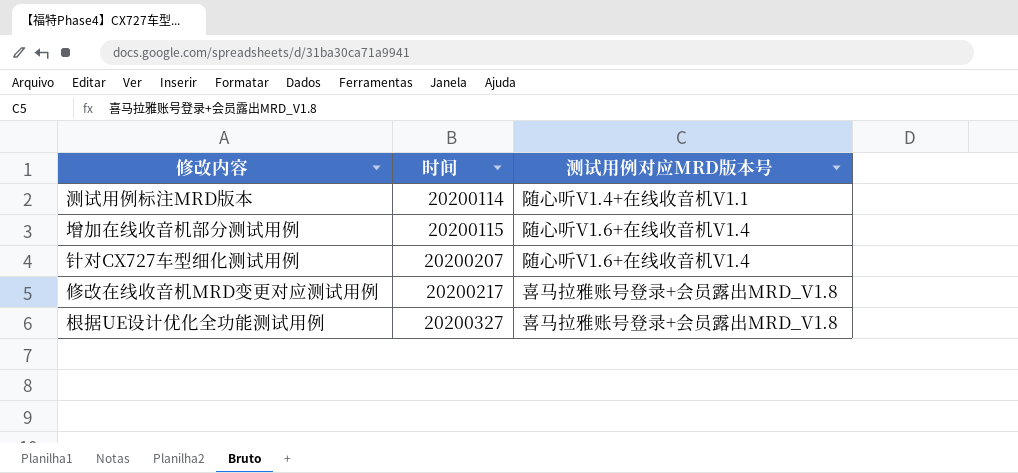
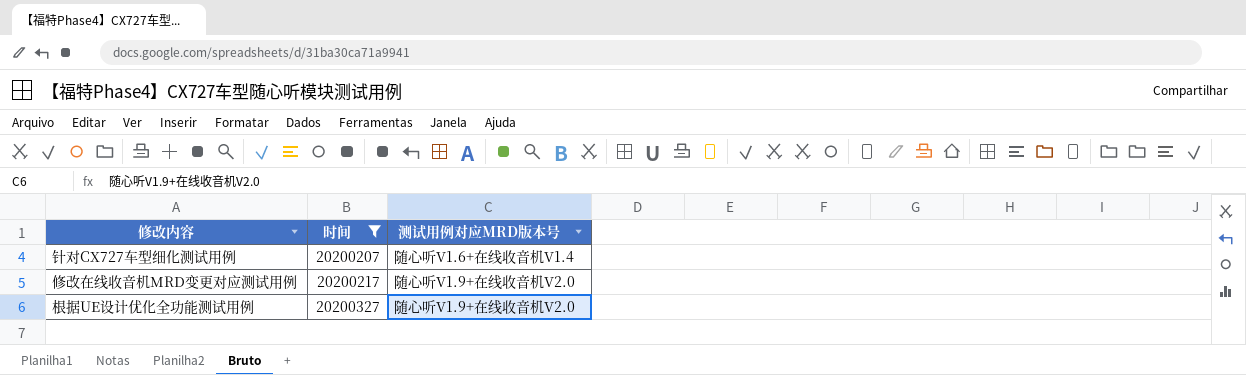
filter: none -> 时间 >= 20200207
修改在线收音机MRD变更对应测试用例 | 测试用例对应MRD版本号: 喜马拉雅账号登录+会员露出MRD_V1.8 -> 随心听V1.9+在线收音机V2.0
根据UE设计优化全功能测试用例 | 测试用例对应MRD版本号: 喜马拉雅账号登录+会员露出MRD_V1.8 -> 随心听V1.9+在线收音机V2.0

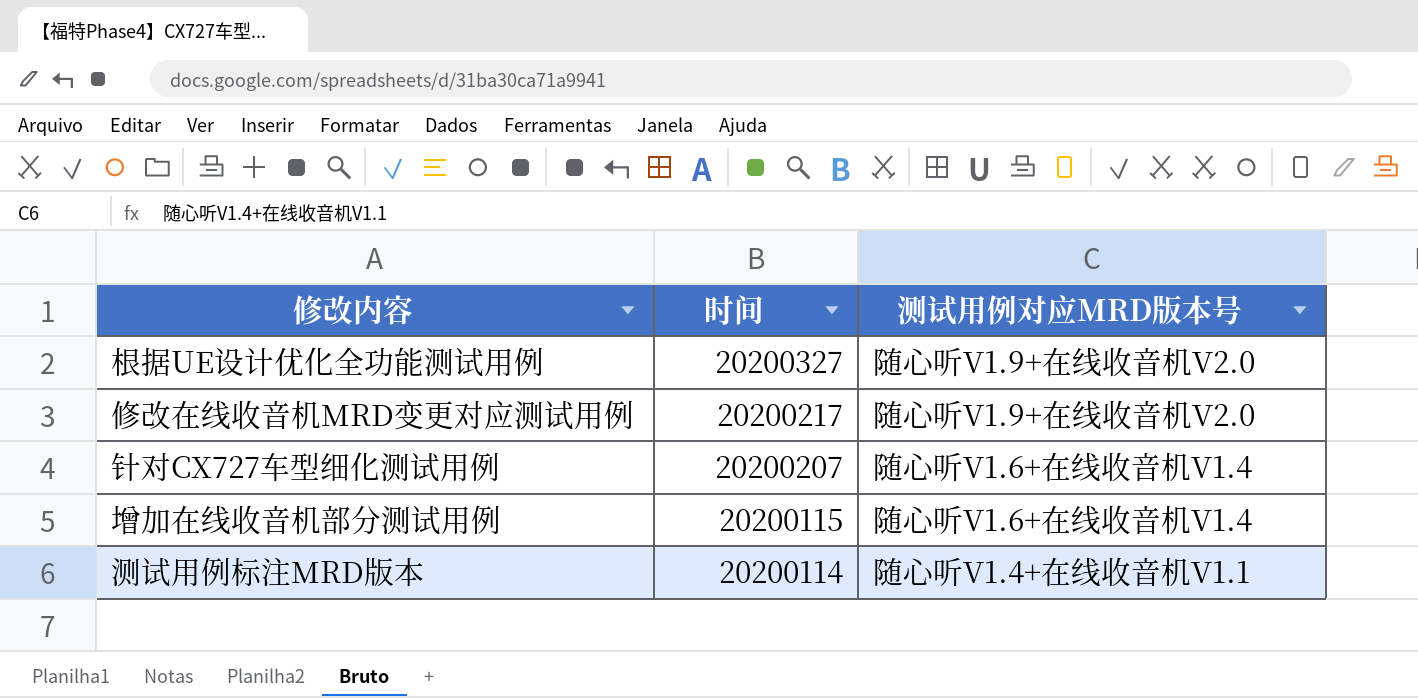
filter: 时间 >= 20200207 -> none
row order: 时间 ascending -> 时间 descending

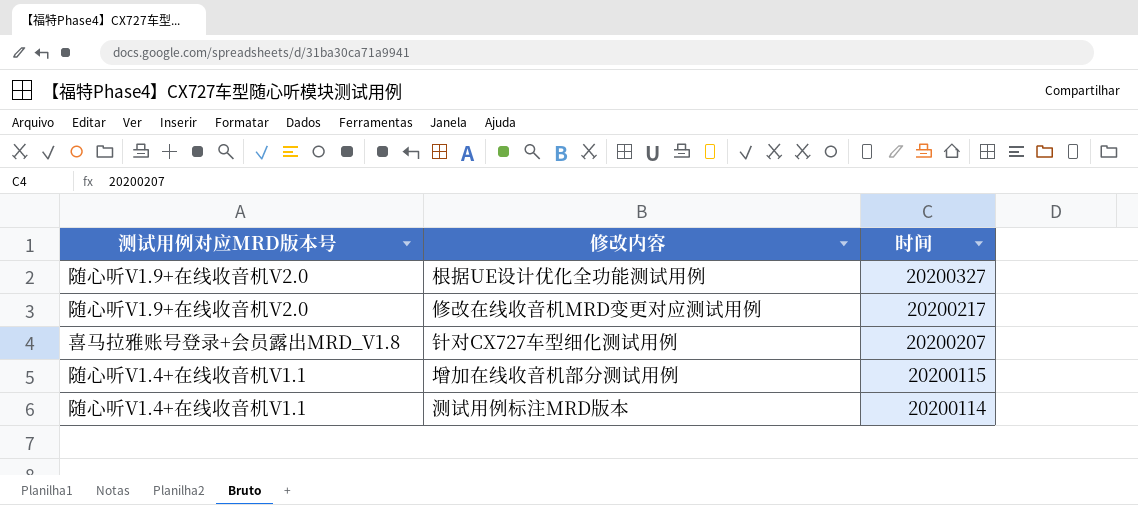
column 测试用例对应MRD版本号 | position: 3 -> 1
针对CX727车型细化测试用例 | 测试用例对应MRD版本号: 随心听V1.6+在线收音机V1.4 -> 喜马拉雅账号登录+会员露出MRD_V1.8
增加在线收音机部分测试用例 | 测试用例对应MRD版本号: 随心听V1.6+在线收音机V1.4 -> 随心听V1.4+在线收音机V1.1

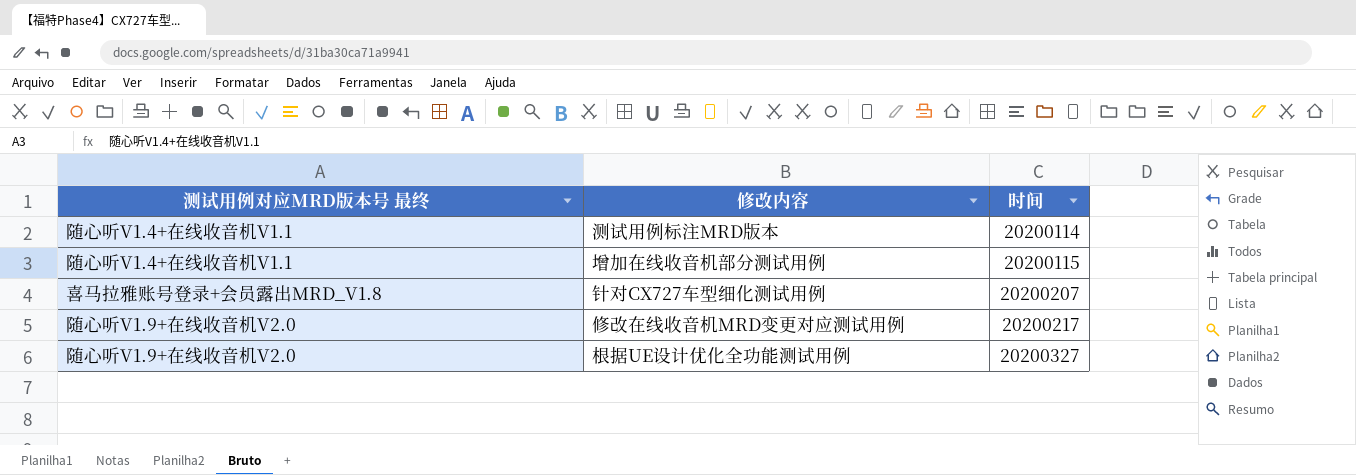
row order: 时间 descending -> 时间 ascending
column name: 测试用例对应MRD版本号 -> 测试用例对应MRD版本号 最终

